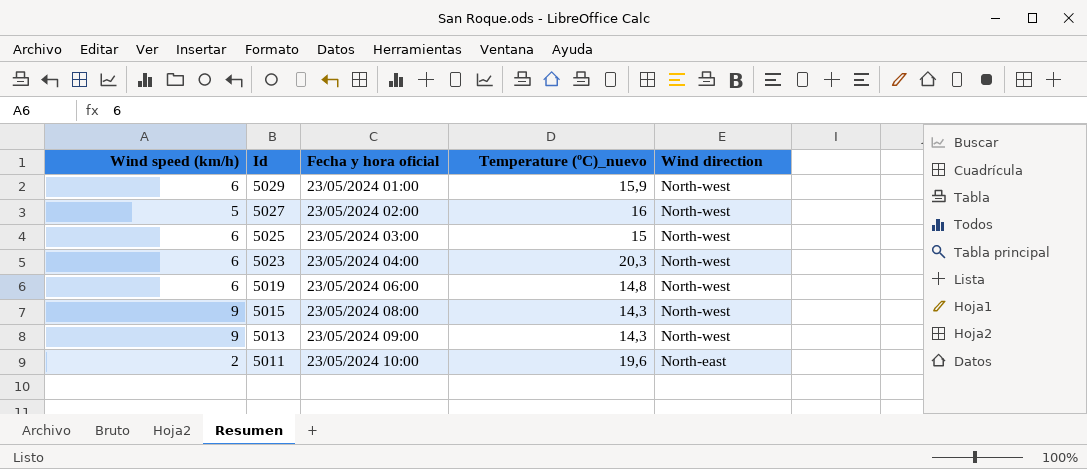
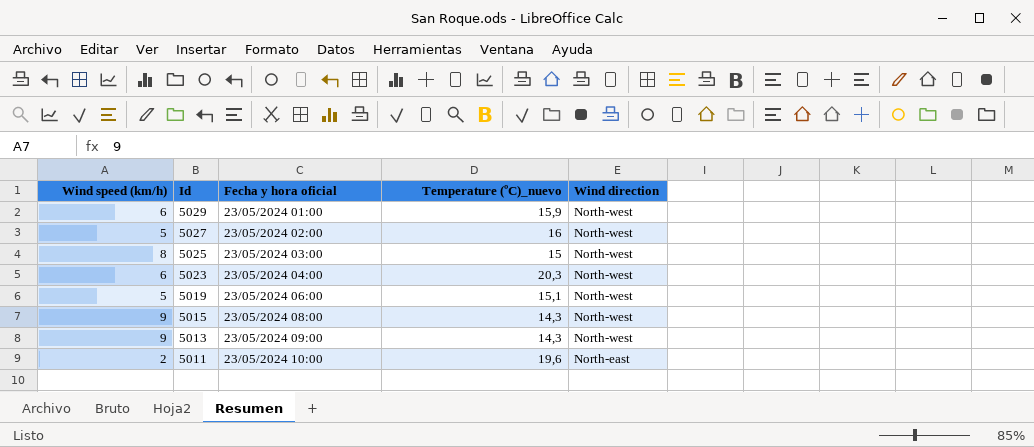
5025 | Wind speed (km/h): 6 -> 8
5019 | Wind speed (km/h): 6 -> 5
5019 | Temperature (ºC)_nuevo: 14,8 -> 15,1

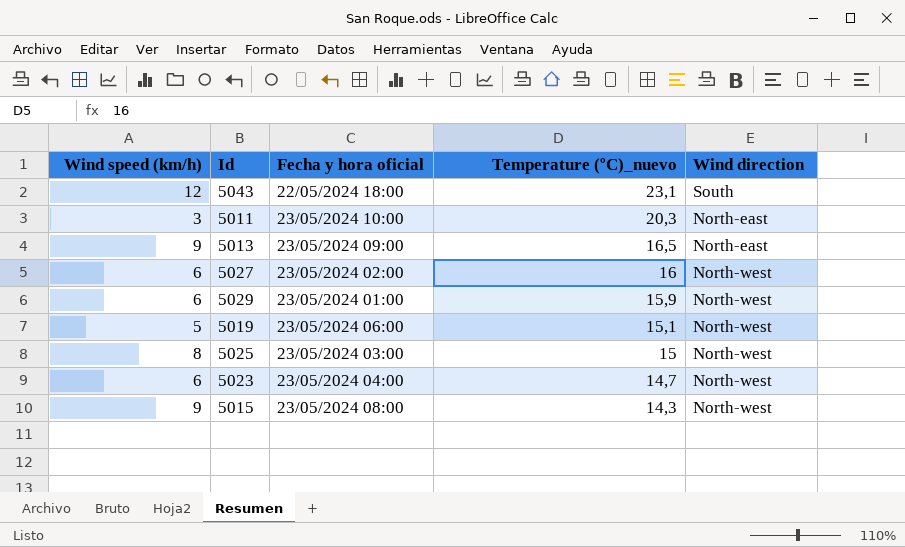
row order: Id descending -> Temperature (ºC)_nuevo descending
row 5043: none -> 12 | 22/05/2024 18:00 | 23,1 | South
5011 | Wind speed (km/h): 2 -> 3
5011 | Temperature (ºC)_nuevo: 19,6 -> 20,3
5013 | Temperature (ºC)_nuevo: 14,3 -> 16,5
5013 | Wind direction: North-west -> North-east
5027 | Wind speed (km/h): 5 -> 6
5023 | Temperature (ºC)_nuevo: 20,3 -> 14,7

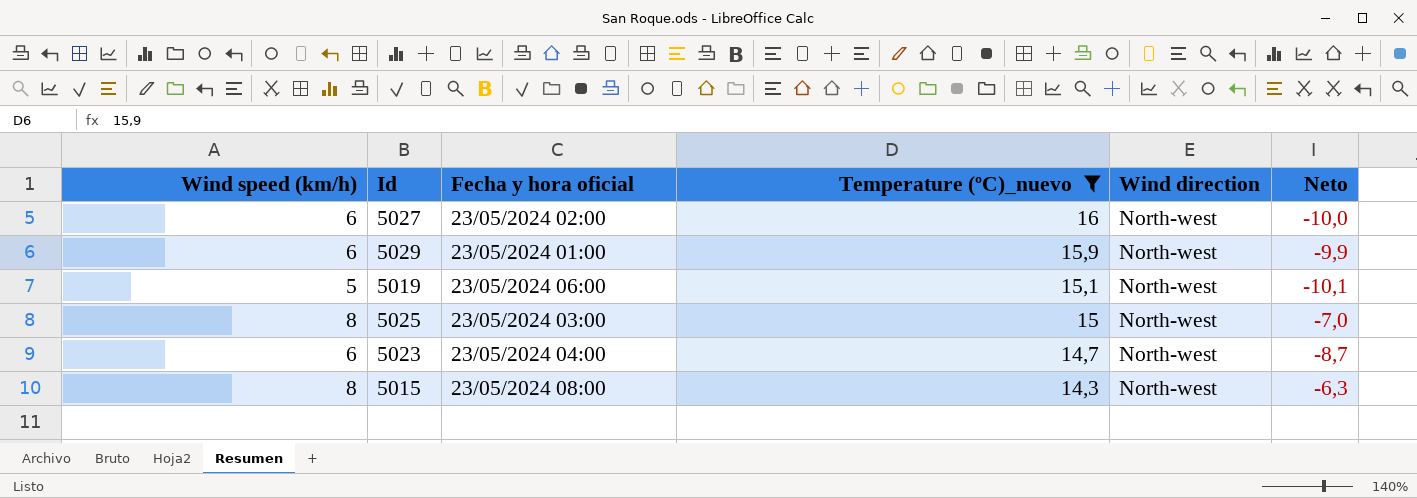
filter: none -> Temperature (ºC)_nuevo <= 16
column Neto | formula: none -> [Wind speed (km/h)] - [Temperature (ºC)_nuevo]
5015 | Wind speed (km/h): 9 -> 8

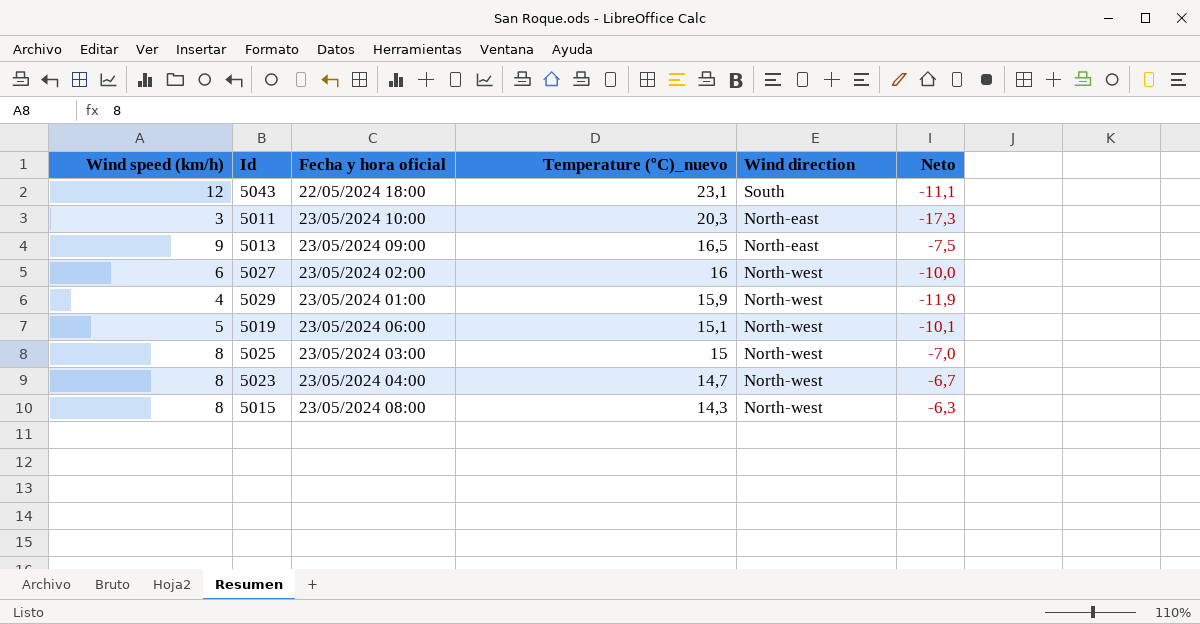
filter: Temperature (ºC)_nuevo <= 16 -> none
5029 | Wind speed (km/h): 6 -> 4
5029 | Neto: -9,9 -> -11,9
5023 | Wind speed (km/h): 6 -> 8
5023 | Neto: -8,7 -> -6,7

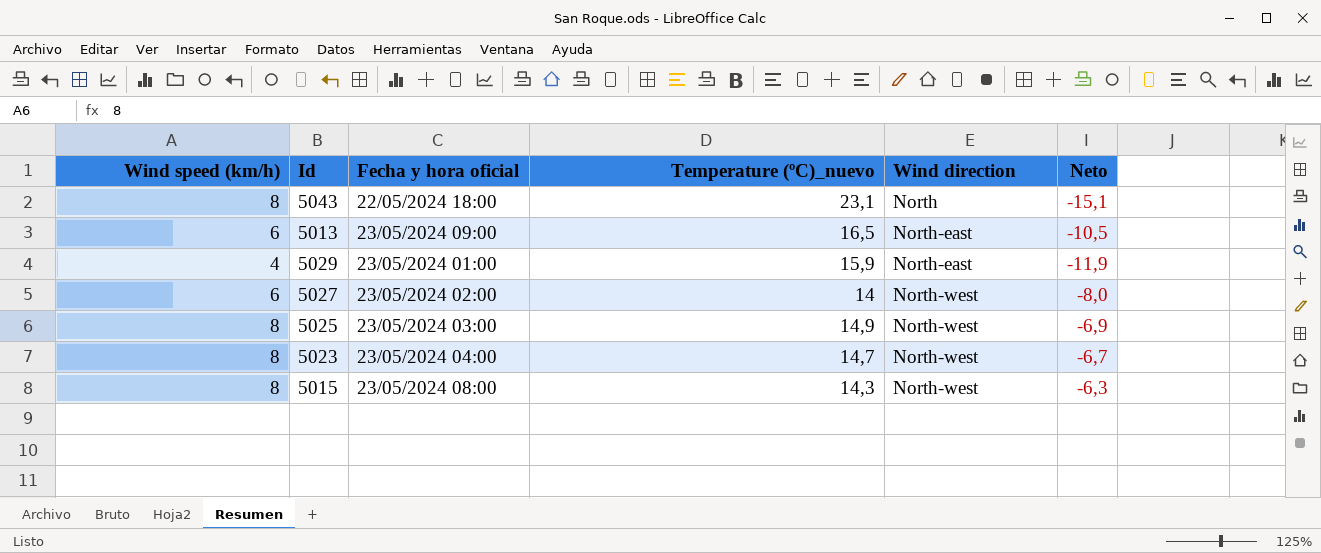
row order: Temperature (ºC)_nuevo descending -> Wind direction ascending
row 5011: 3 | 23/05/2024 10:00 | 20,3 | North-east | -17,3 -> none
row 5019: 5 | 23/05/2024 06:00 | 15,1 | North-west | -10,1 -> none
5043 | Wind speed (km/h): 12 -> 8
5043 | Wind direction: South -> North
5043 | Neto: -11,1 -> -15,1
5013 | Wind speed (km/h): 9 -> 6
5013 | Neto: -7,5 -> -10,5
5029 | Wind direction: North-west -> North-east
5027 | Temperature (ºC)_nuevo: 16 -> 14
5027 | Neto: -10,0 -> -8,0
5025 | Temperature (ºC)_nuevo: 15 -> 14,9
5025 | Neto: -7,0 -> -6,9

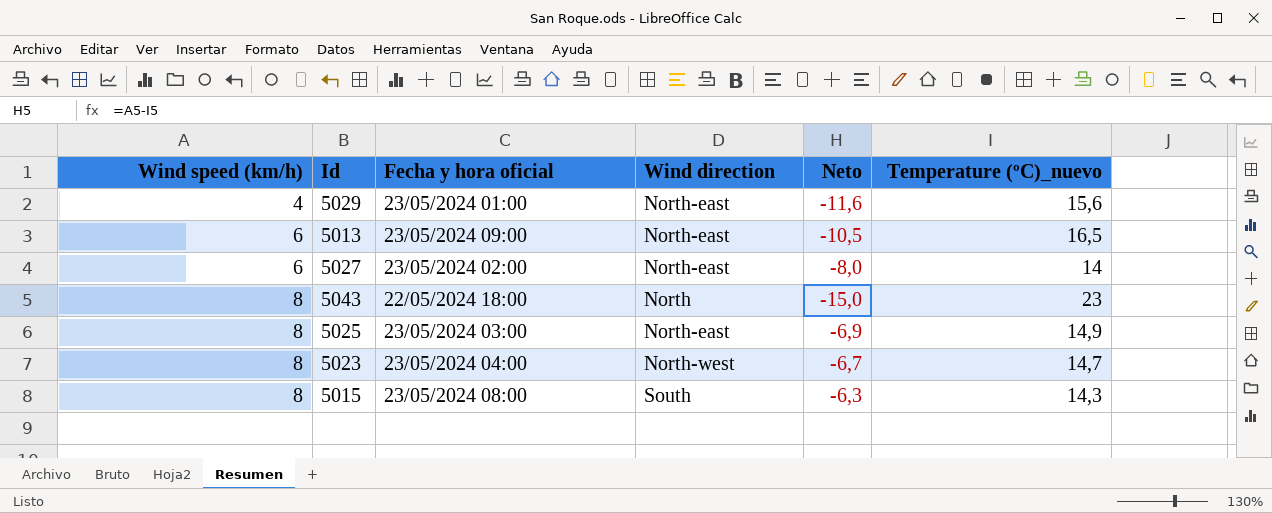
row order: Wind direction ascending -> Wind speed (km/h) ascending
column Temperature (ºC)_nuevo | position: 4 -> 6
5029 | Neto: -11,9 -> -11,6
5029 | Temperature (ºC)_nuevo: 15,9 -> 15,6
5027 | Wind direction: North-west -> North-east
5043 | Neto: -15,1 -> -15,0
5043 | Temperature (ºC)_nuevo: 23,1 -> 23
5025 | Wind direction: North-west -> North-east
5015 | Wind direction: North-west -> South

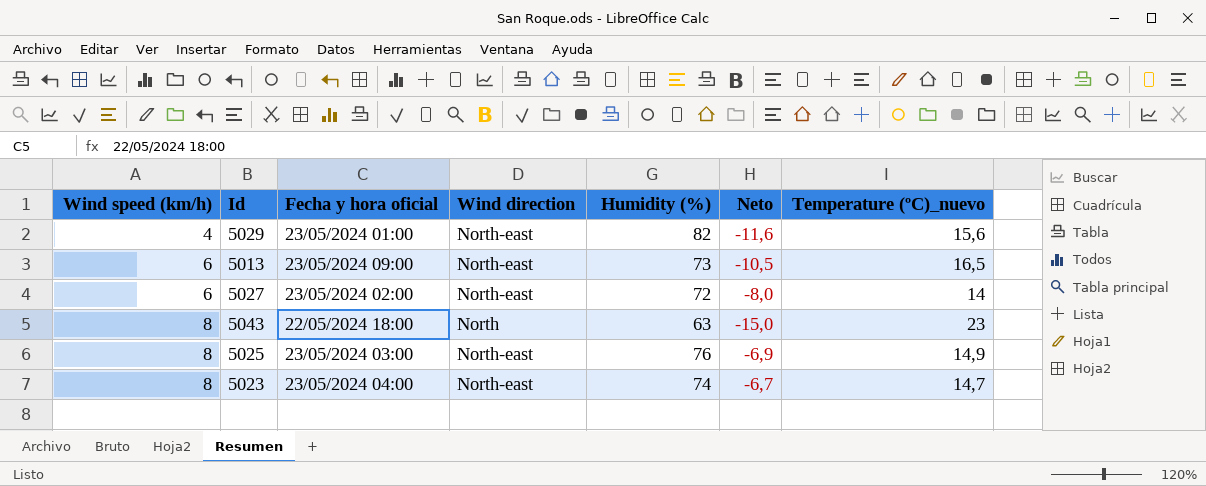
column Humidity (%) | position: none -> 5
row 5015: 8 | 23/05/2024 08:00 | South | -6,3 | 14,3 -> none
5023 | Wind direction: North-west -> North-east

